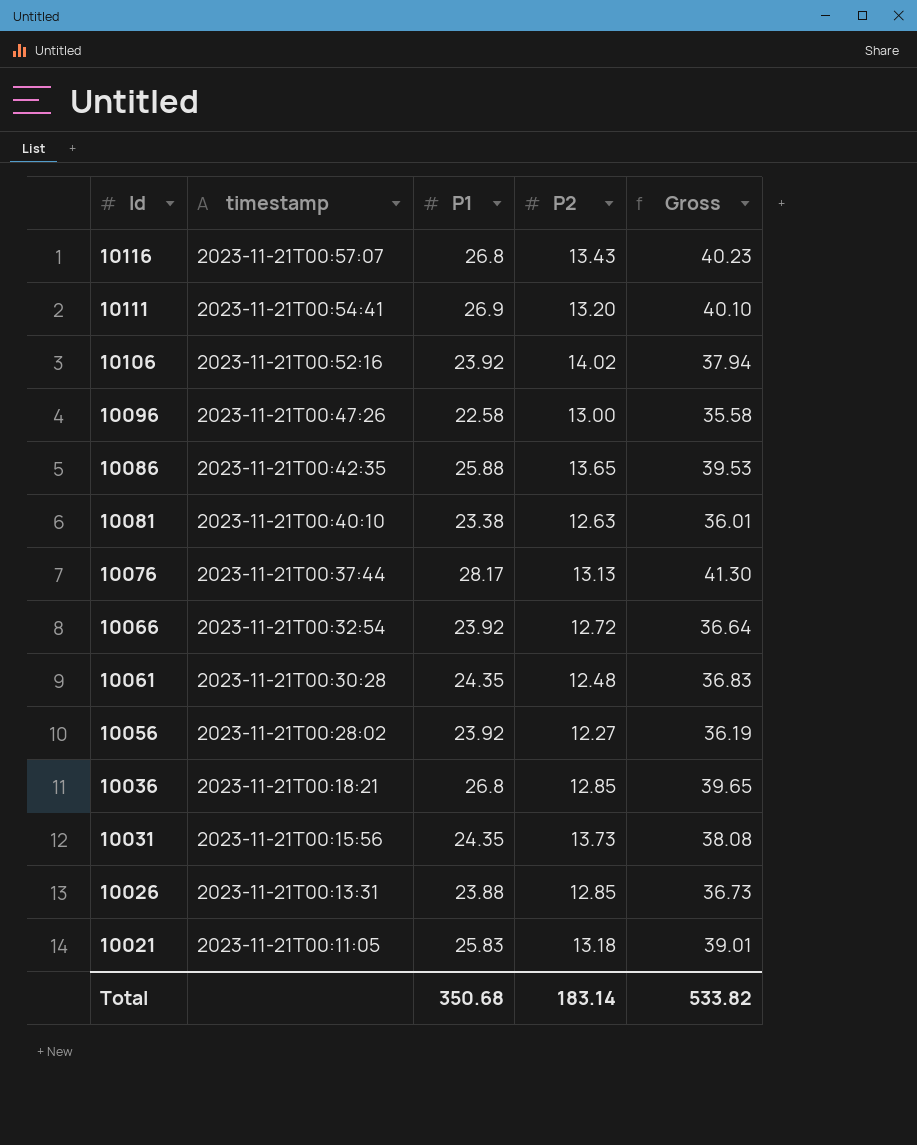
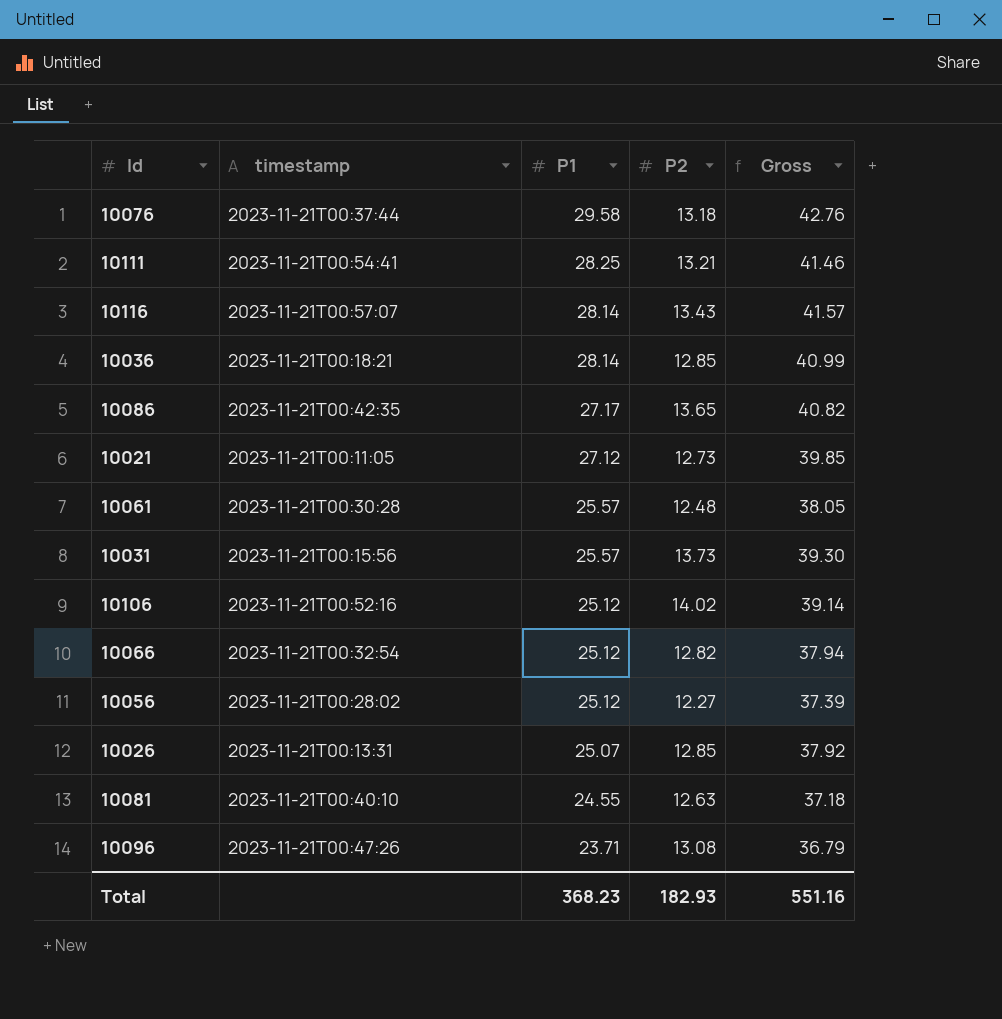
row order: Id descending -> P1 descending
10076 | P1: 28.17 -> 29.58
10076 | P2: 13.13 -> 13.18
10076 | Gross: 41.30 -> 42.76
10111 | P1: 26.9 -> 28.25
10111 | P2: 13.20 -> 13.21
10111 | Gross: 40.10 -> 41.46
10116 | P1: 26.8 -> 28.14
10116 | Gross: 40.23 -> 41.57
10036 | P1: 26.8 -> 28.14
10036 | Gross: 39.65 -> 40.99
10086 | P1: 25.88 -> 27.17
10086 | Gross: 39.53 -> 40.82
10021 | P1: 25.83 -> 27.12
10021 | P2: 13.18 -> 12.73
10021 | Gross: 39.01 -> 39.85
10061 | P1: 24.35 -> 25.57
10061 | Gross: 36.83 -> 38.05
10031 | P1: 24.35 -> 25.57
10031 | Gross: 38.08 -> 39.30
10106 | P1: 23.92 -> 25.12
10106 | Gross: 37.94 -> 39.14
10066 | P1: 23.92 -> 25.12
10066 | P2: 12.72 -> 12.82
10066 | Gross: 36.64 -> 37.94
10056 | P1: 23.92 -> 25.12
10056 | Gross: 36.19 -> 37.39
10026 | P1: 23.88 -> 25.07
10026 | Gross: 36.73 -> 37.92
10081 | P1: 23.38 -> 24.55
10081 | Gross: 36.01 -> 37.18
10096 | P1: 22.58 -> 23.71
10096 | P2: 13.00 -> 13.08
10096 | Gross: 35.58 -> 36.79
Total | P1: 350.68 -> 368.23
Total | P2: 183.14 -> 182.93
Total | Gross: 533.82 -> 551.16

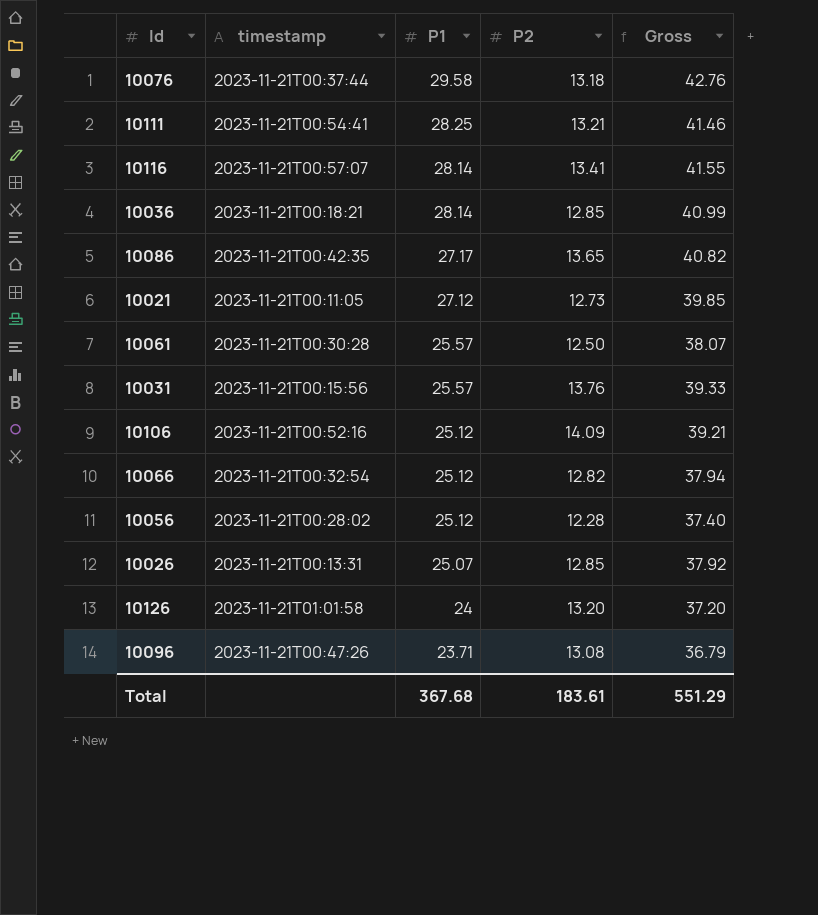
row 10081: 2023-11-21T00:40:10 | 24.55 | 12.63 | 37.18 -> none
10116 | P2: 13.43 -> 13.41
10116 | Gross: 41.57 -> 41.55
10061 | P2: 12.48 -> 12.50
10061 | Gross: 38.05 -> 38.07
10031 | P2: 13.73 -> 13.76
10031 | Gross: 39.30 -> 39.33
10106 | P2: 14.02 -> 14.09
10106 | Gross: 39.14 -> 39.21
10056 | P2: 12.27 -> 12.28
10056 | Gross: 37.39 -> 37.40
row 10126: none -> 2023-11-21T01:01:58 | 24 | 13.20 | 37.20
Total | P1: 368.23 -> 367.68
Total | P2: 182.93 -> 183.61
Total | Gross: 551.16 -> 551.29

